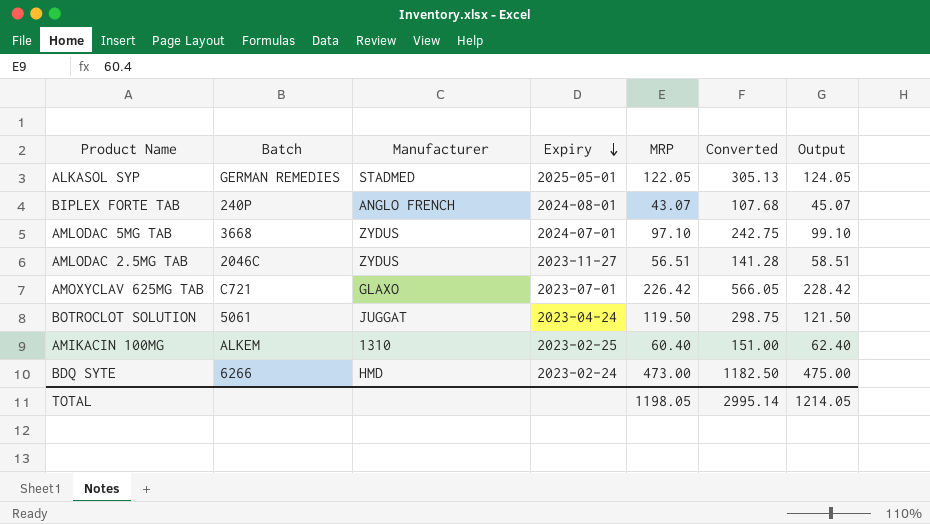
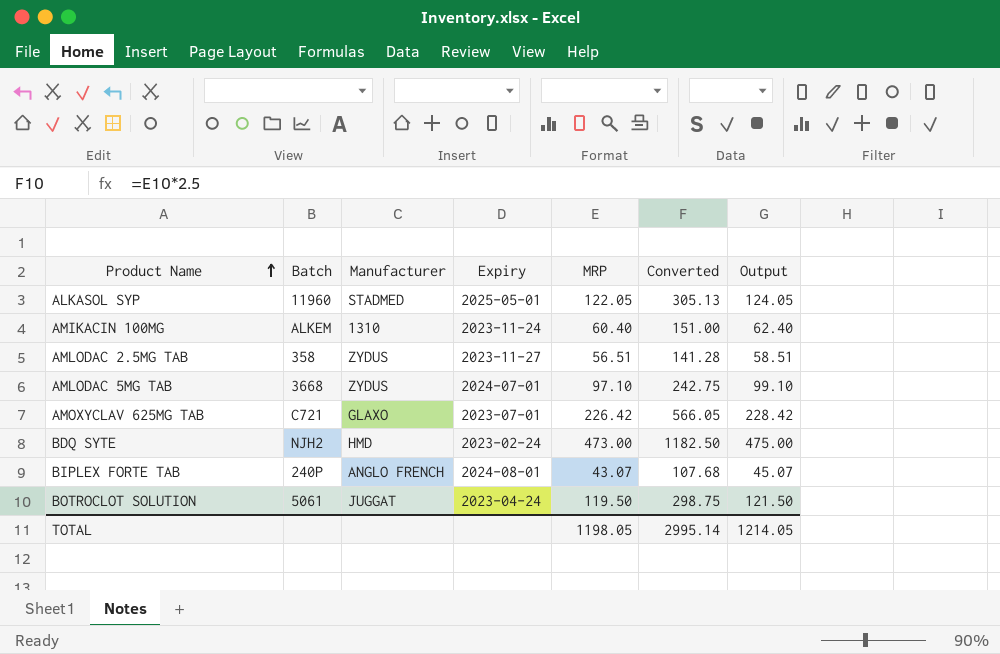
row order: Expiry descending -> Product Name ascending
ALKASOL SYP | Batch: GERMAN REMEDIES -> 11960
AMIKACIN 100MG | Expiry: 2023-02-25 -> 2023-11-24
AMLODAC 2.5MG TAB | Batch: 2046C -> 358
BDQ SYTE | Batch: 6266 -> NJH2

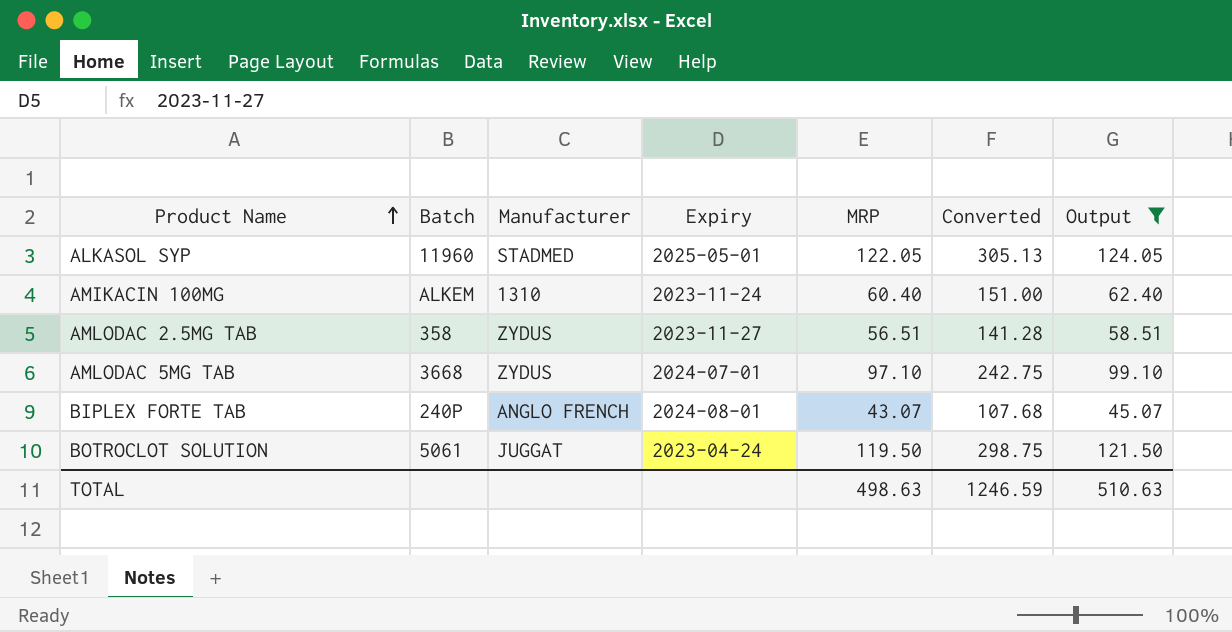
filter: none -> Output <= 124.05
TOTAL | MRP: 1198.05 -> 498.63
TOTAL | Converted: 2995.14 -> 1246.59
TOTAL | Output: 1214.05 -> 510.63

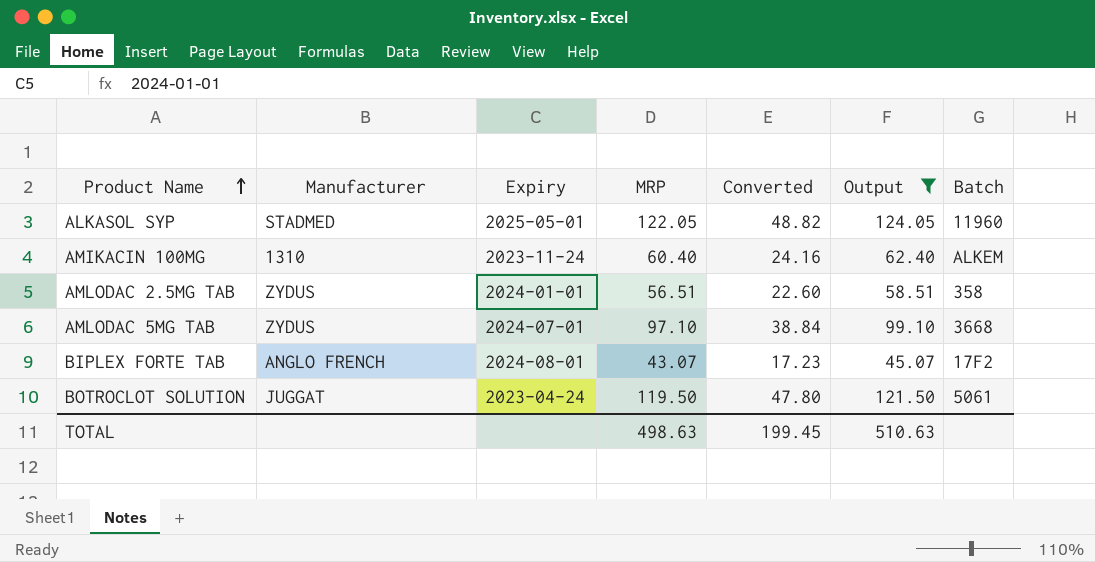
column Converted | formula: [MRP] * 2.5 -> [MRP] * 0.4
column Batch | position: 2 -> 7
AMLODAC 2.5MG TAB | Expiry: 2023-11-27 -> 2024-01-01
BIPLEX FORTE TAB | Batch: 240P -> 17F2
TOTAL | Converted: 1246.59 -> 199.45

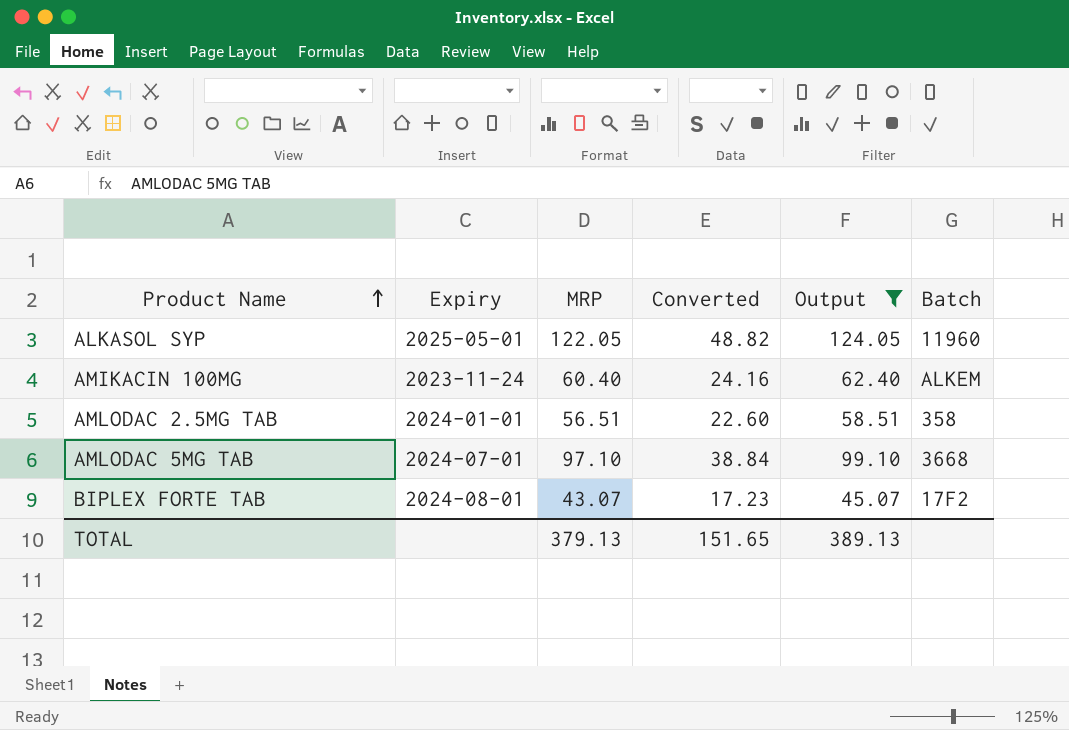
column Manufacturer | position: 2 -> none
row BOTROCLOT SOLUTION: JUGGAT | 2023-04-24 | 119.50 | 47.80 | 121.50 | 5061 -> none
TOTAL | MRP: 498.63 -> 379.13
TOTAL | Converted: 199.45 -> 151.65
TOTAL | Output: 510.63 -> 389.13

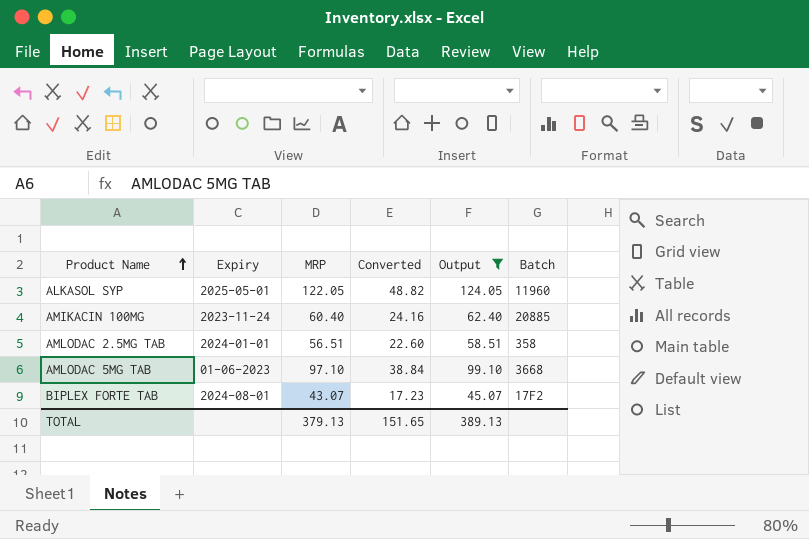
AMIKACIN 100MG | Batch: ALKEM -> 20885
AMLODAC 5MG TAB | Expiry: 2024-07-01 -> 01-06-2023

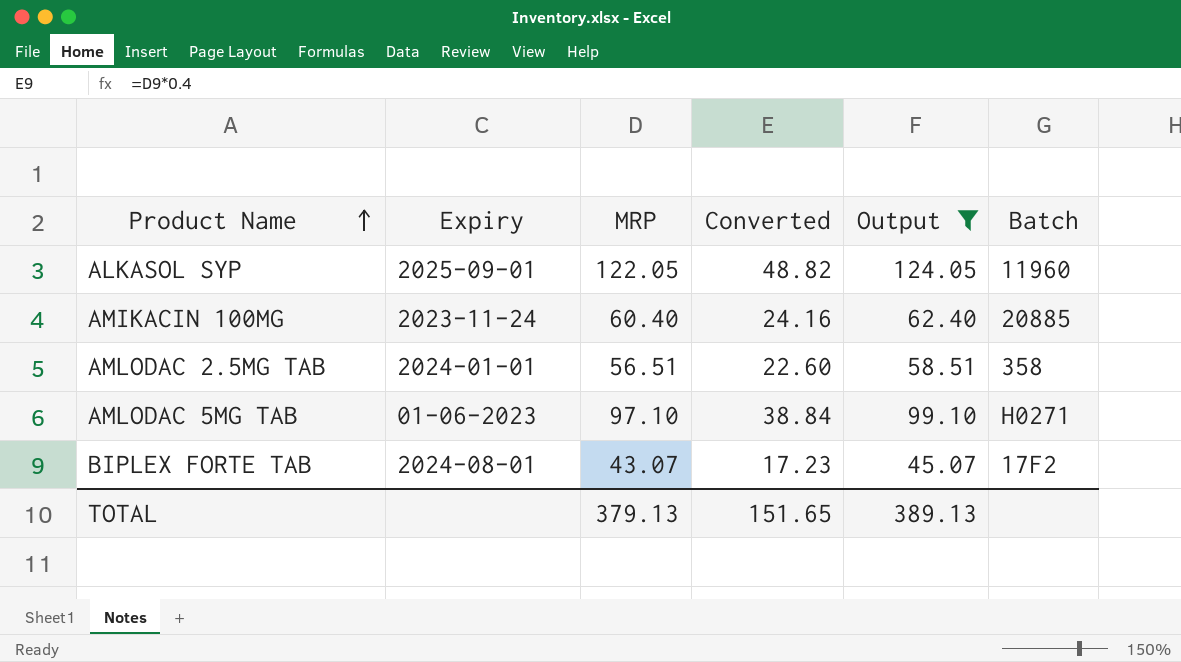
ALKASOL SYP | Expiry: 2025-05-01 -> 2025-09-01
AMLODAC 5MG TAB | Batch: 3668 -> H0271

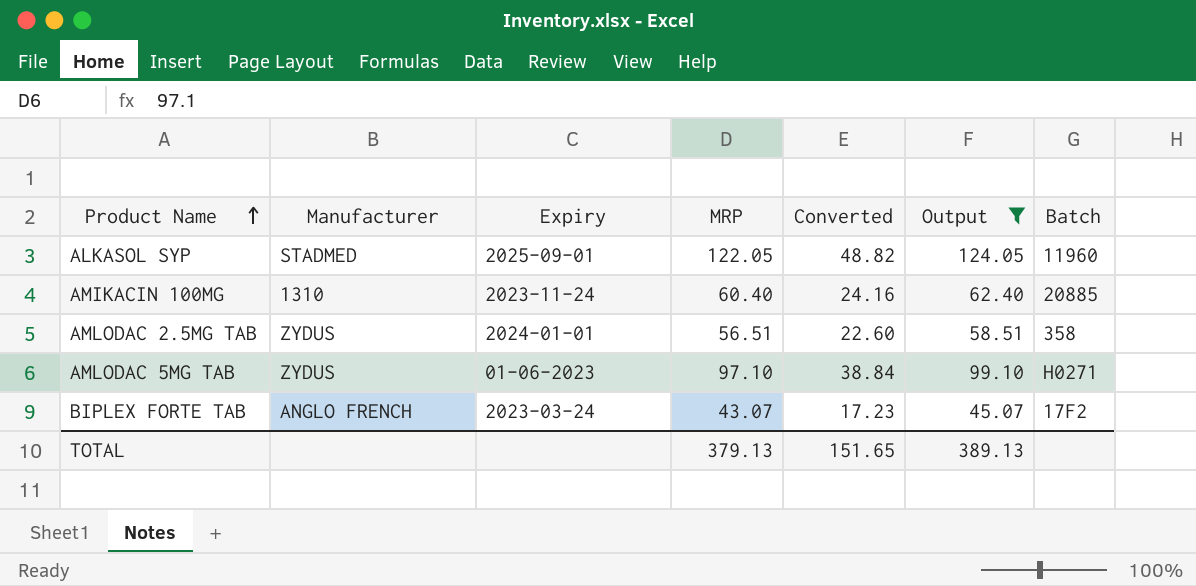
column Manufacturer | position: none -> 2
BIPLEX FORTE TAB | Expiry: 2024-08-01 -> 2023-03-24

